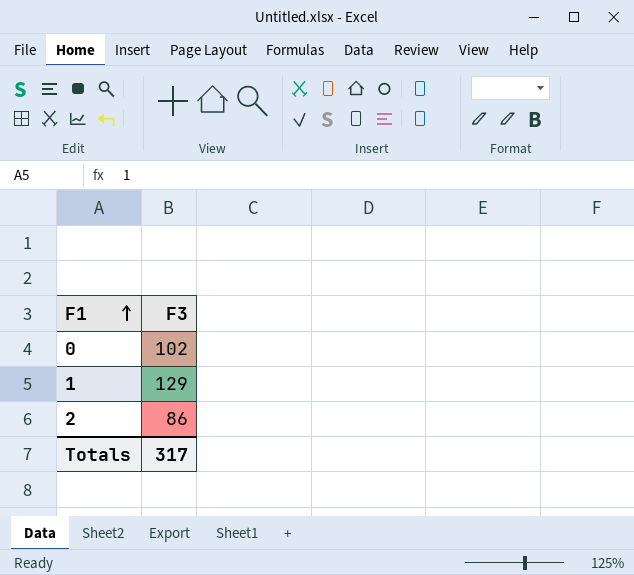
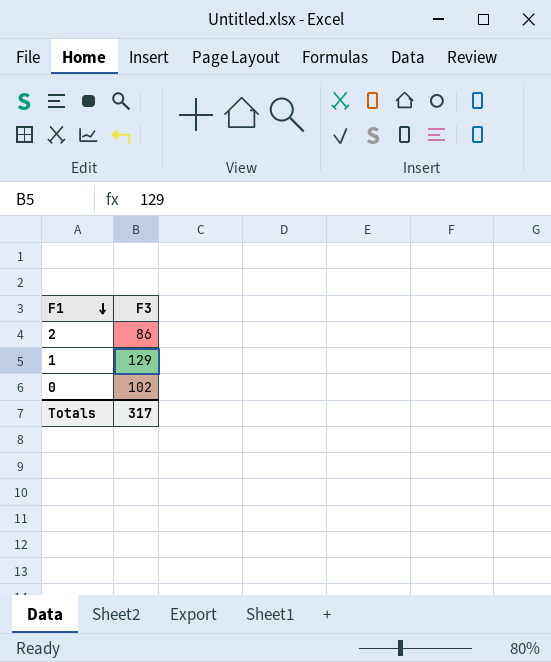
row order: F1 ascending -> F1 descending

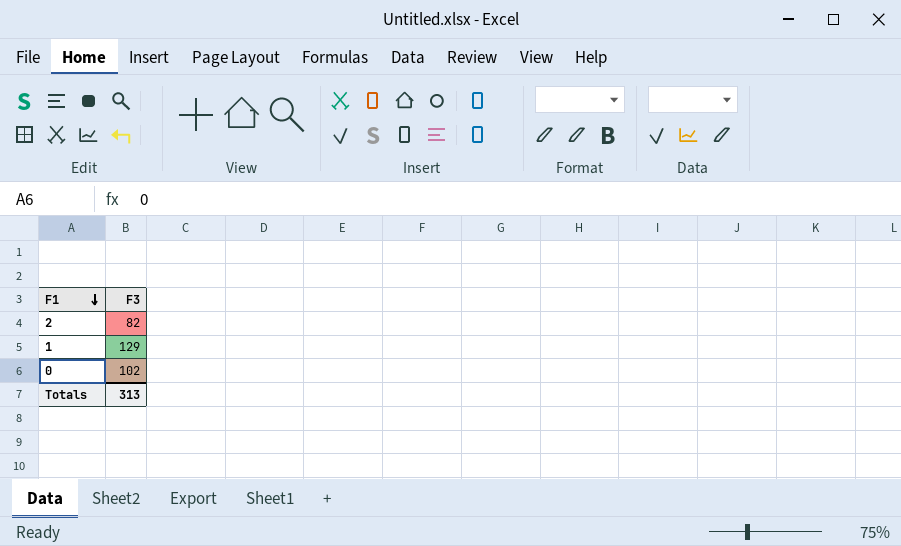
2 | F3: 86 -> 82
Totals | F3: 317 -> 313

